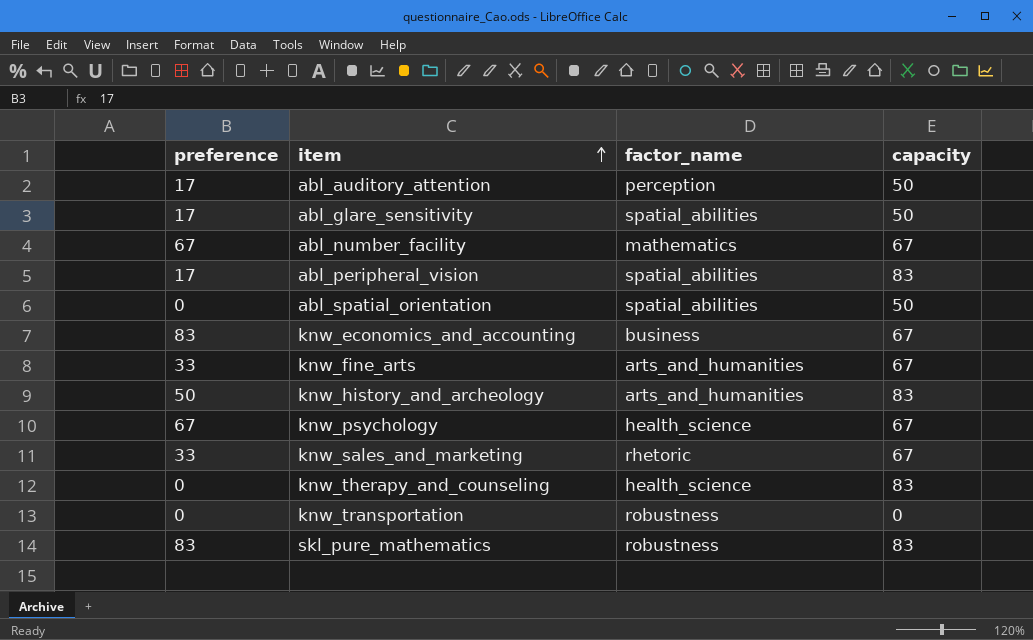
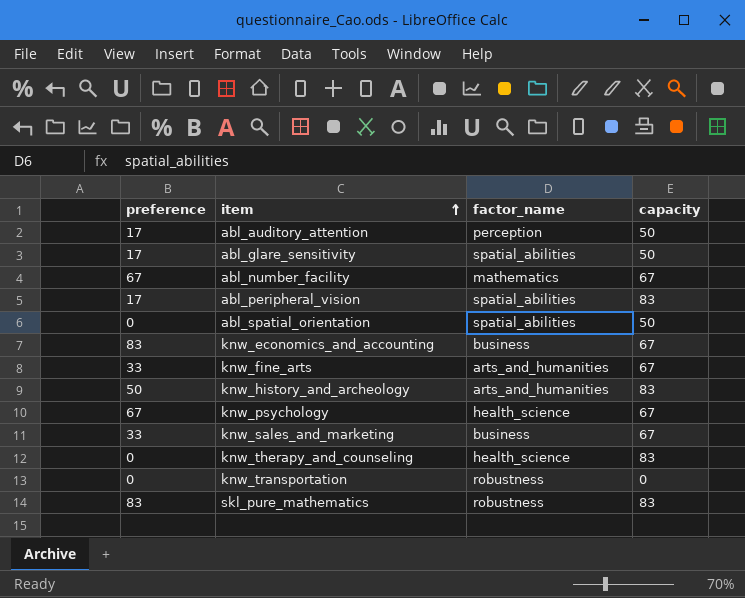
knw_sales_and_marketing | factor_name: rhetoric -> business

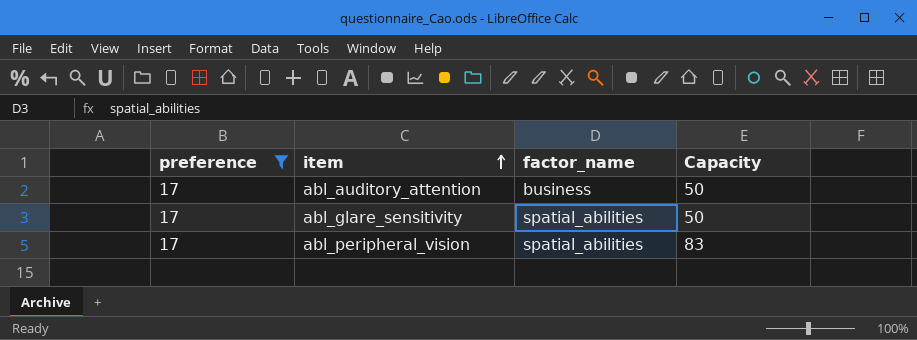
filter: none -> preference = 17
column name: capacity -> Capacity
abl_auditory_attention | factor_name: perception -> business

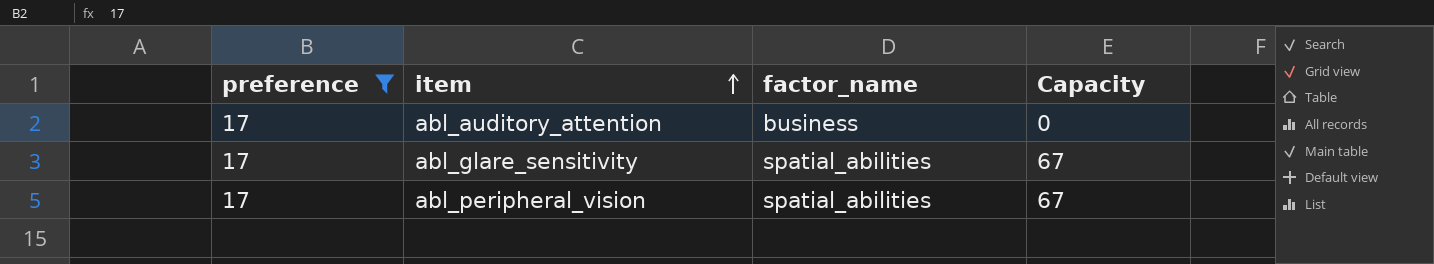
abl_auditory_attention | Capacity: 50 -> 0
abl_glare_sensitivity | Capacity: 50 -> 67
abl_peripheral_vision | Capacity: 83 -> 67

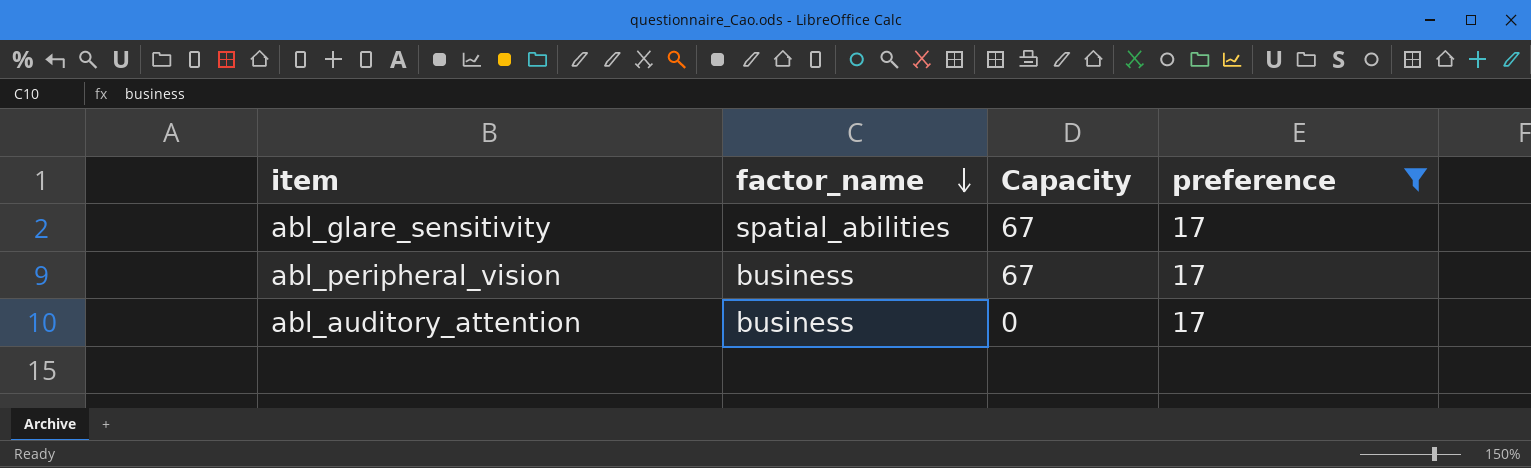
row order: item ascending -> factor_name descending
column preference | position: 1 -> 4
abl_peripheral_vision | factor_name: spatial_abilities -> business

